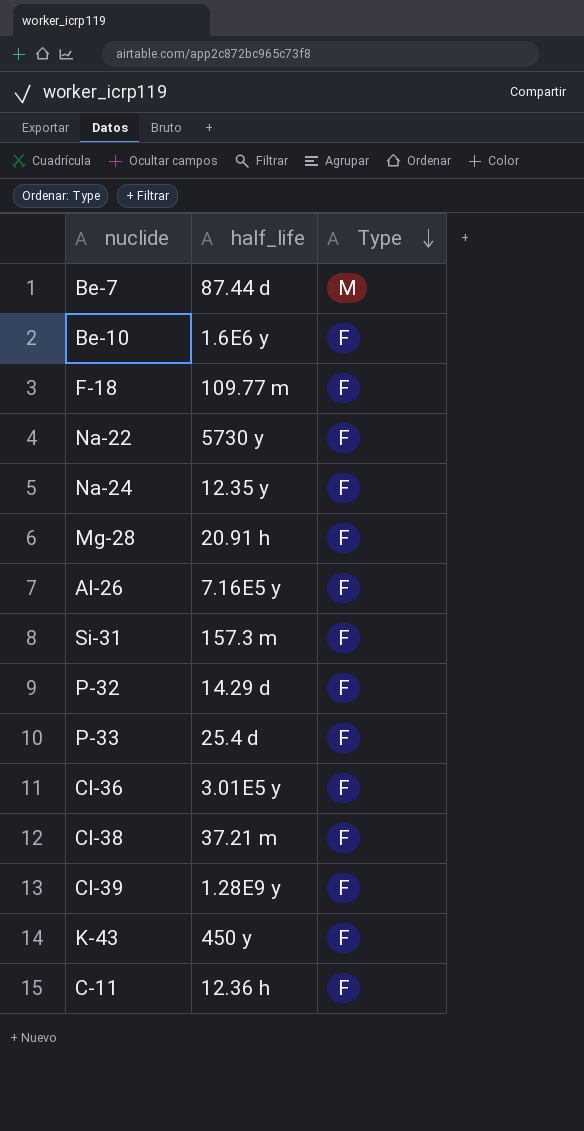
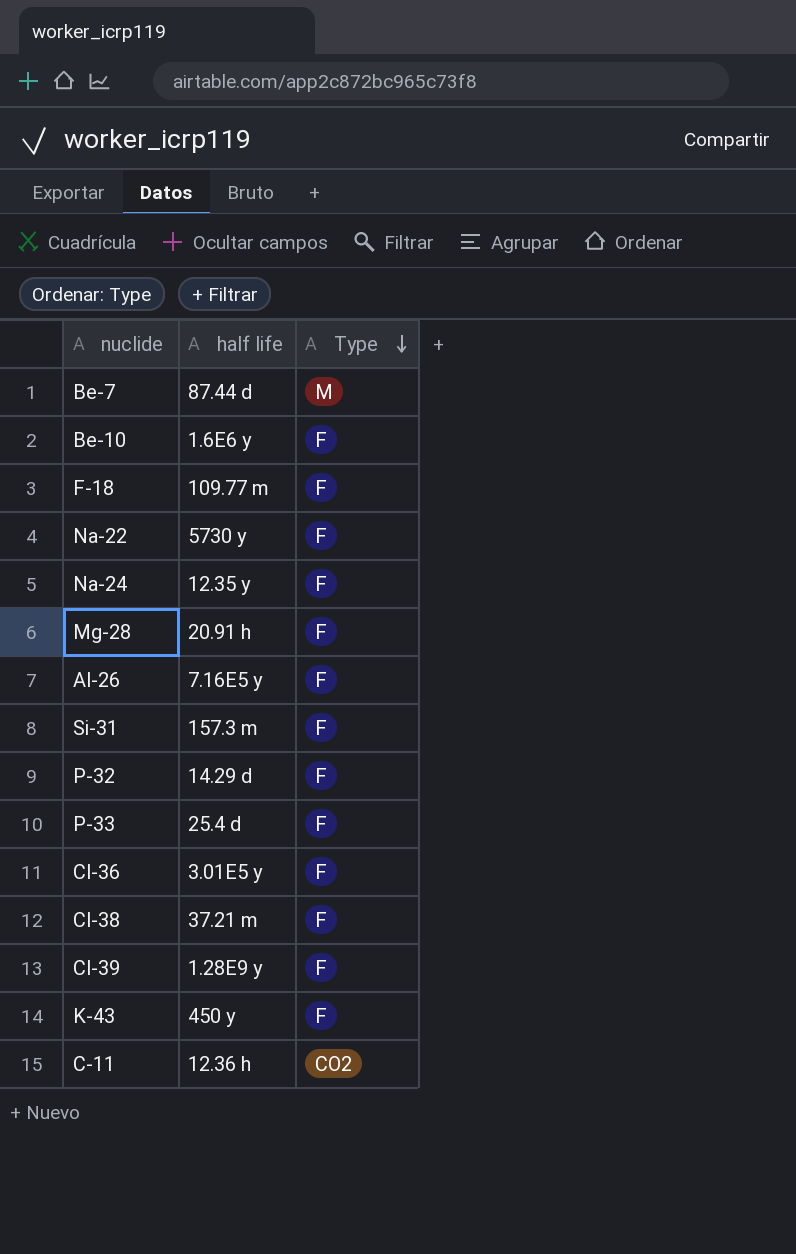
column name: half_life -> half life
C-11 | Type: F -> CO2

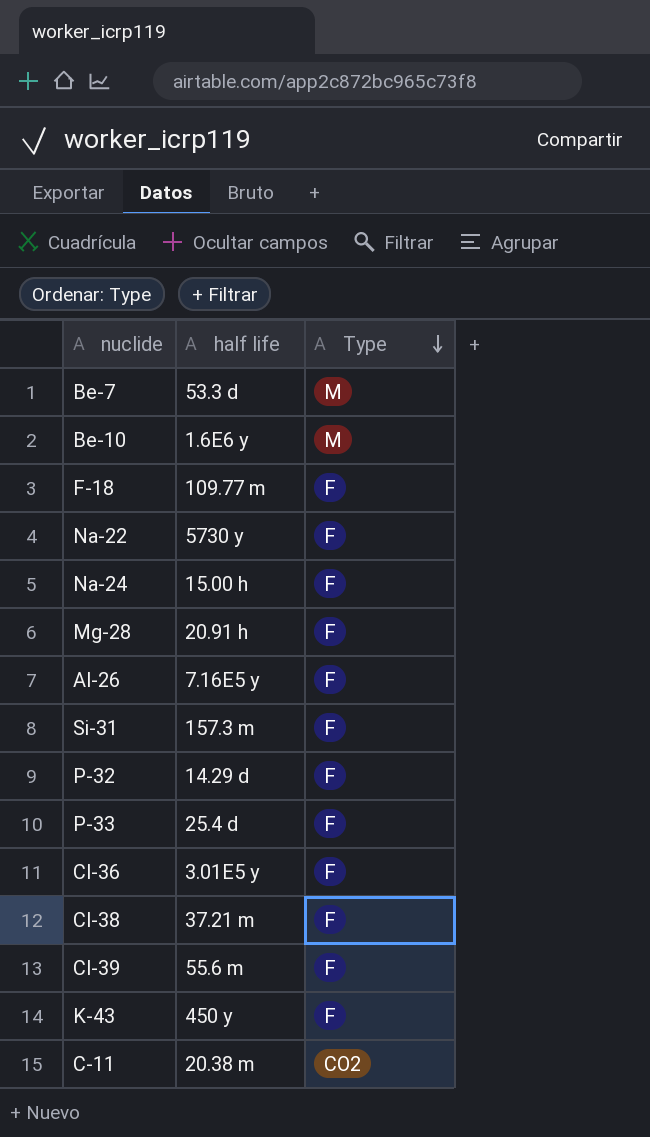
Be-7 | half life: 87.44 d -> 53.3 d
Be-10 | Type: F -> M
Na-24 | half life: 12.35 y -> 15.00 h
Cl-39 | half life: 1.28E9 y -> 55.6 m
C-11 | half life: 12.36 h -> 20.38 m

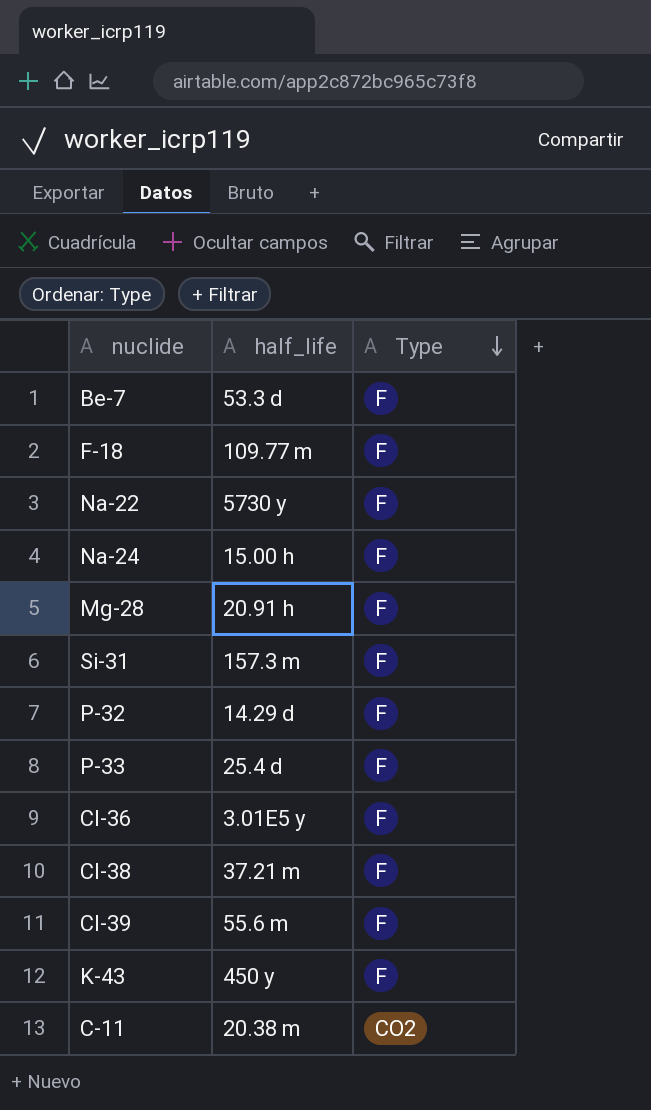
column name: half life -> half_life
row Be-10: 1.6E6 y | M -> none
row Al-26: 7.16E5 y | F -> none
Be-7 | Type: M -> F

